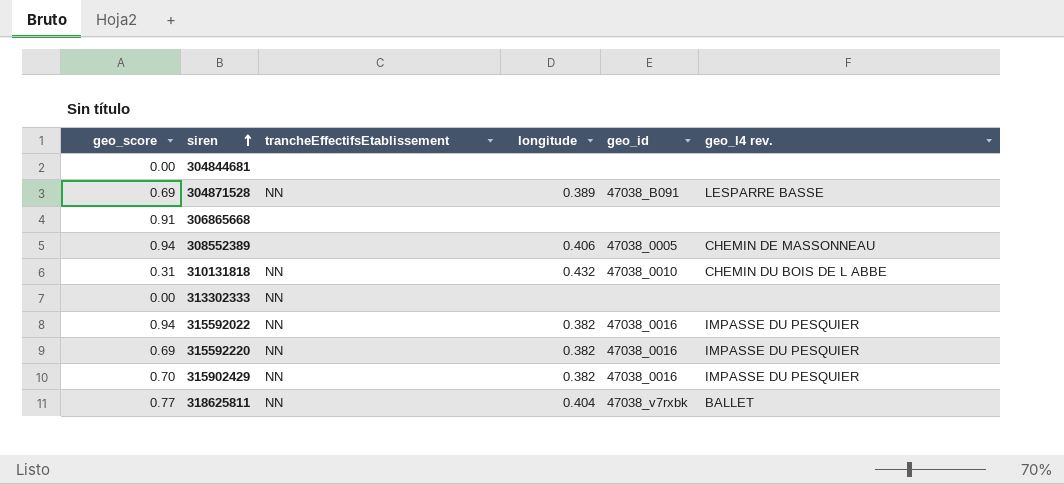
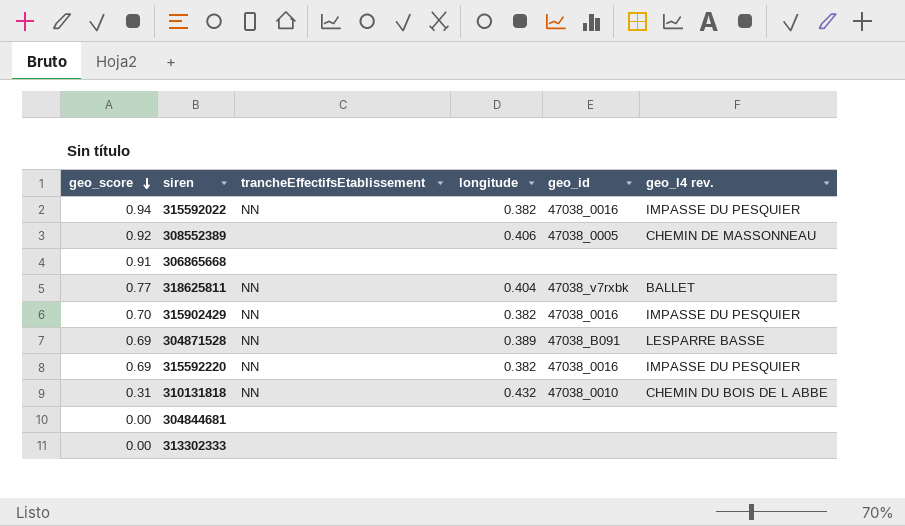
row order: siren ascending -> geo_score descending
308552389 | geo_score: 0.94 -> 0.92
313302333 | trancheEffectifsEtablissement: NN -> none

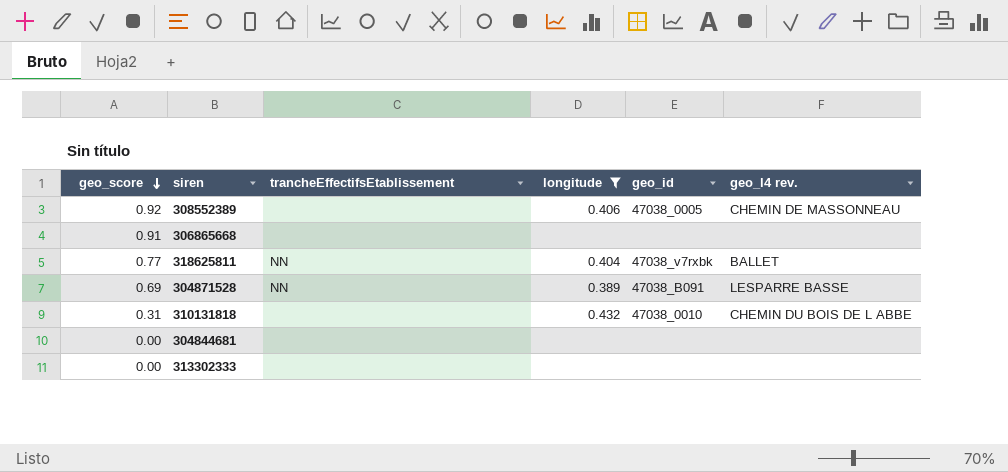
filter: none -> longitude != 0.382
310131818 | trancheEffectifsEtablissement: NN -> none

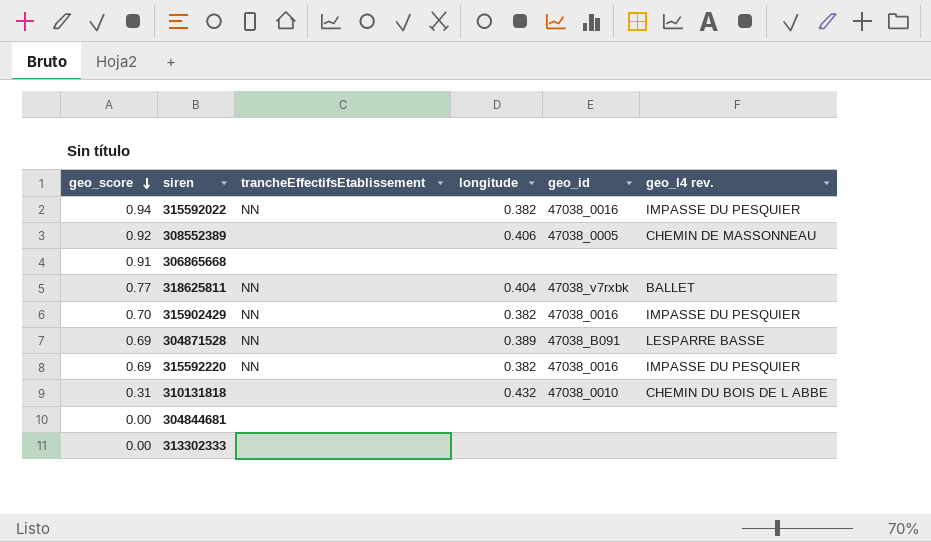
filter: longitude != 0.382 -> none

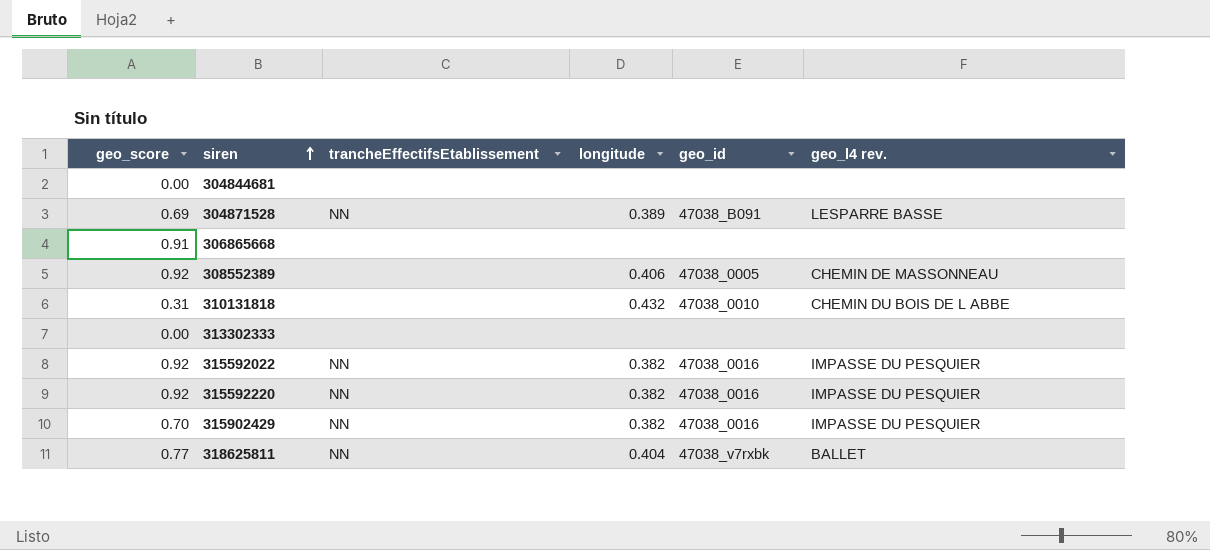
row order: geo_score descending -> siren ascending
315592022 | geo_score: 0.94 -> 0.92
315592220 | geo_score: 0.69 -> 0.92

